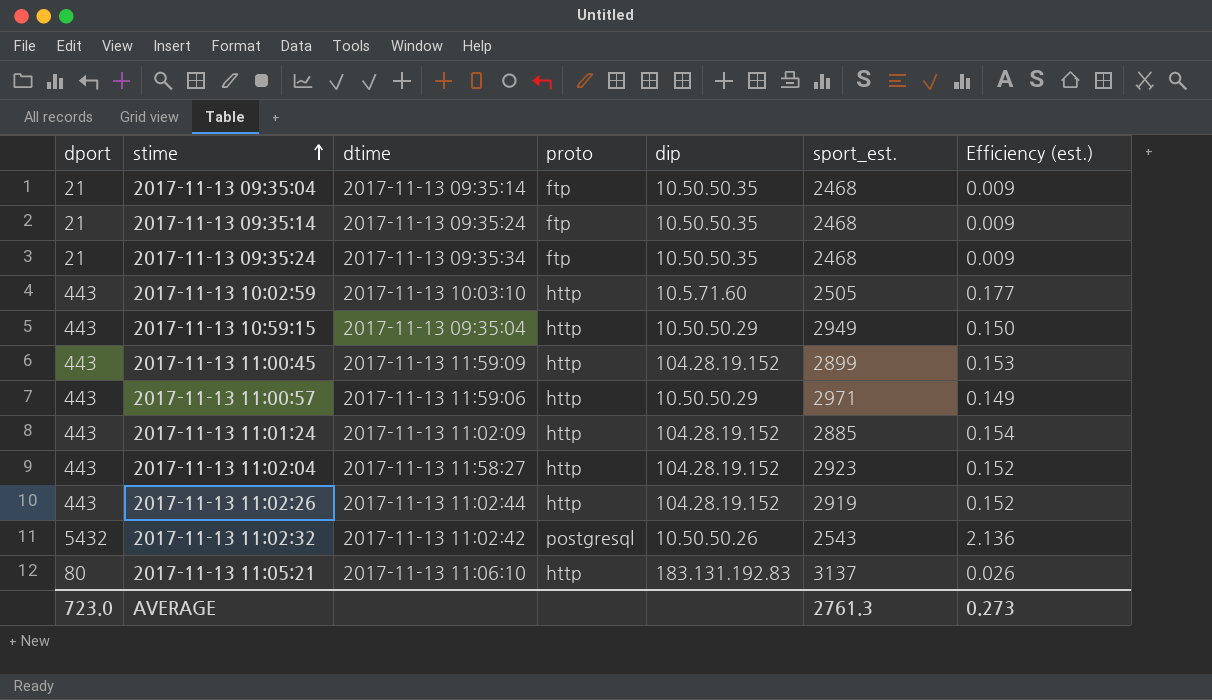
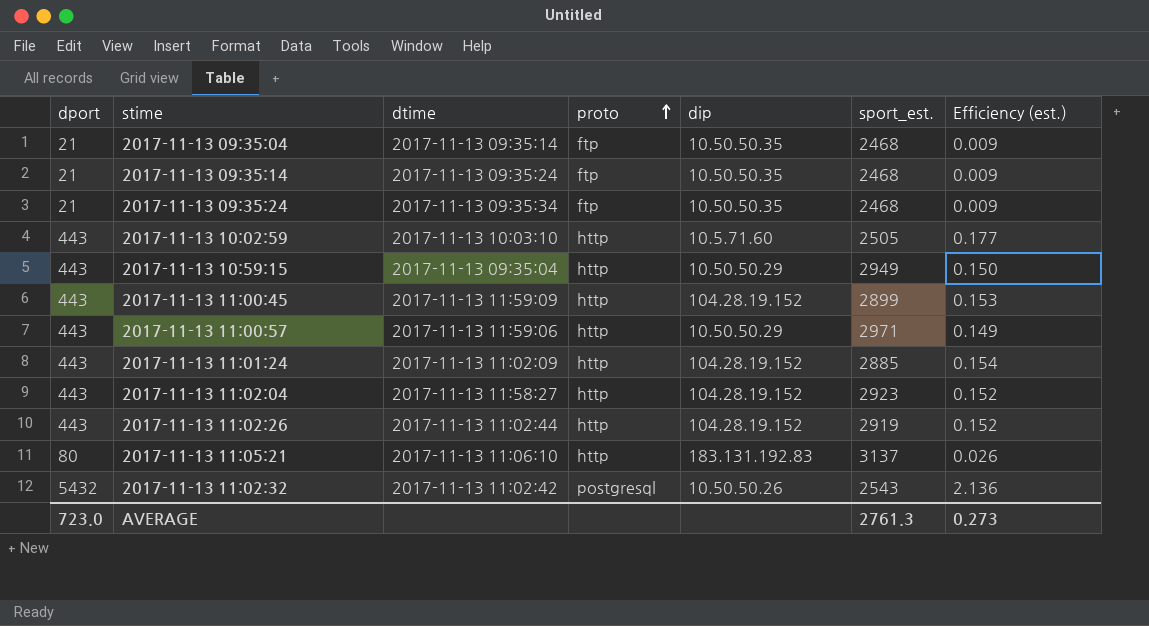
row order: stime ascending -> proto ascending

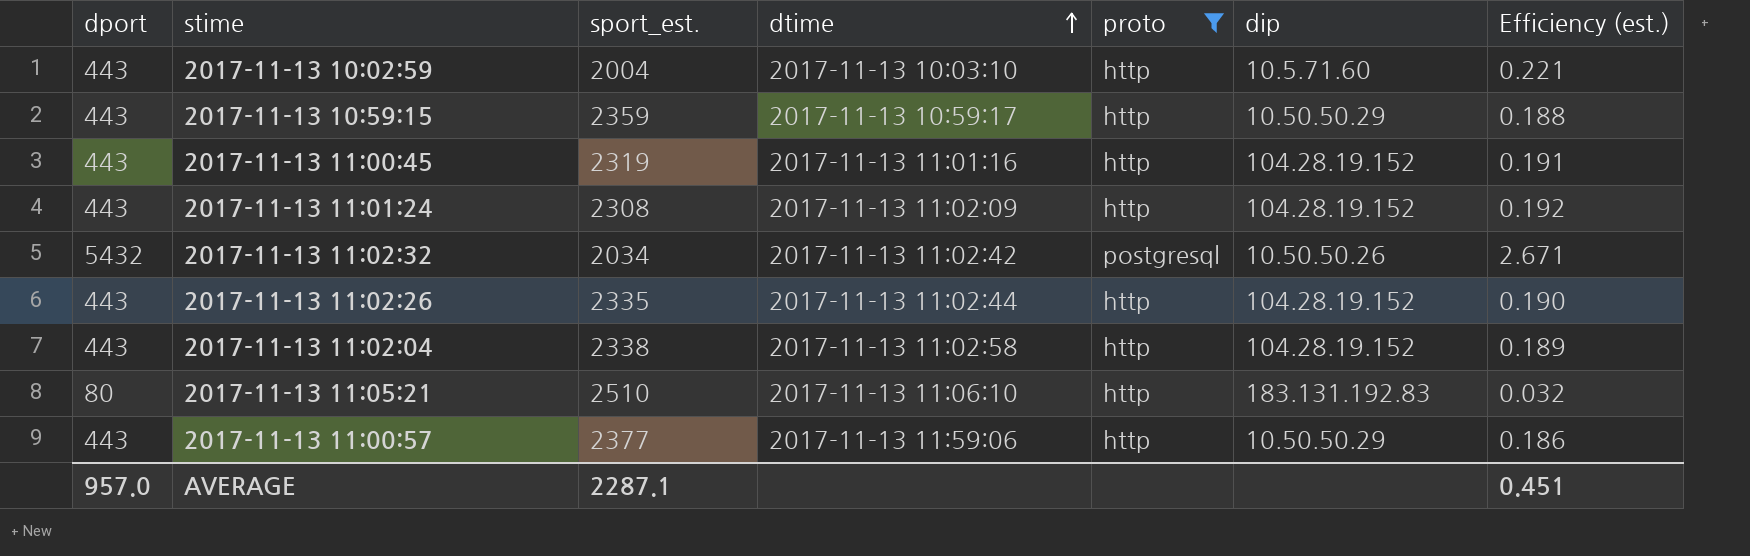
filter: none -> proto != ftp
row order: proto ascending -> dtime ascending
column sport_est. | position: 6 -> 3
2017-11-13 10:02:59 | sport_est.: 2505 -> 2004
2017-11-13 10:02:59 | Efficiency (est.): 0.177 -> 0.221
2017-11-13 10:59:15 | sport_est.: 2949 -> 2359
2017-11-13 10:59:15 | dtime: 2017-11-13 09:35:04 -> 2017-11-13 10:59:17
2017-11-13 10:59:15 | Efficiency (est.): 0.150 -> 0.188
2017-11-13 11:00:45 | sport_est.: 2899 -> 2319
2017-11-13 11:00:45 | dtime: 2017-11-13 11:59:09 -> 2017-11-13 11:01:16
2017-11-13 11:00:45 | Efficiency (est.): 0.153 -> 0.191
2017-11-13 11:01:24 | sport_est.: 2885 -> 2308
2017-11-13 11:01:24 | Efficiency (est.): 0.154 -> 0.192
2017-11-13 11:02:32 | sport_est.: 2543 -> 2034
2017-11-13 11:02:32 | Efficiency (est.): 2.136 -> 2.671
2017-11-13 11:02:26 | sport_est.: 2919 -> 2335
2017-11-13 11:02:26 | Efficiency (est.): 0.152 -> 0.190
2017-11-13 11:02:04 | sport_est.: 2923 -> 2338
2017-11-13 11:02:04 | dtime: 2017-11-13 11:58:27 -> 2017-11-13 11:02:58
2017-11-13 11:02:04 | Efficiency (est.): 0.152 -> 0.189
2017-11-13 11:05:21 | sport_est.: 3137 -> 2510
2017-11-13 11:05:21 | Efficiency (est.): 0.026 -> 0.032
2017-11-13 11:00:57 | sport_est.: 2971 -> 2377
2017-11-13 11:00:57 | Efficiency (est.): 0.149 -> 0.186
AVERAGE | dport: 723.0 -> 957.0
AVERAGE | sport_est.: 2761.3 -> 2287.1
AVERAGE | Efficiency (est.): 0.273 -> 0.451

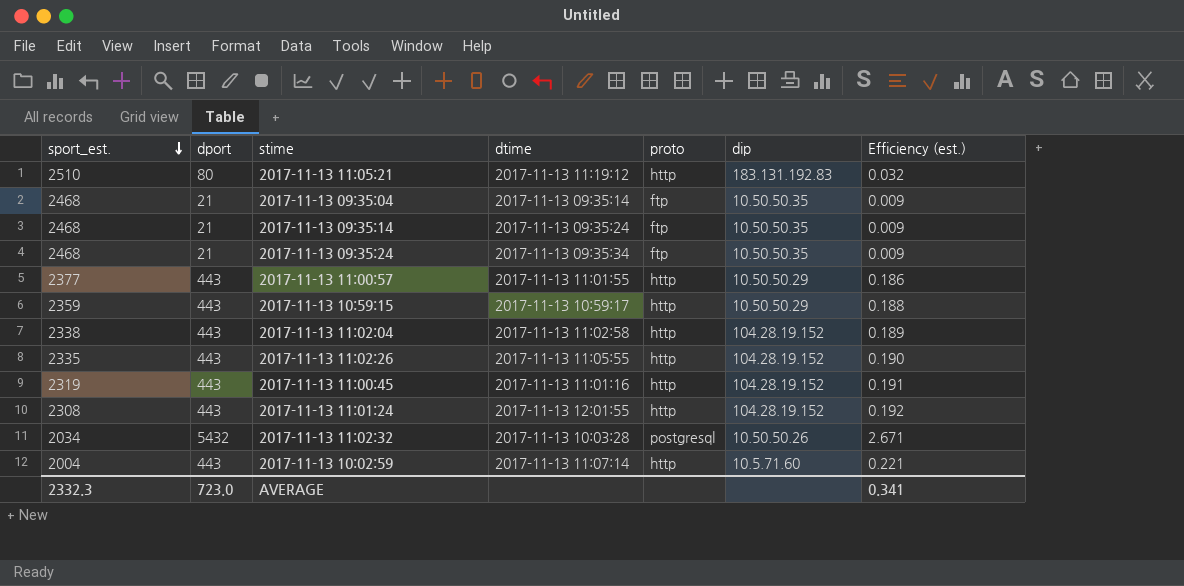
filter: proto != ftp -> none
row order: dtime ascending -> sport_est. descending
column sport_est. | position: 3 -> 1
2017-11-13 11:05:21 | dtime: 2017-11-13 11:06:10 -> 2017-11-13 11:19:12
2017-11-13 11:00:57 | dtime: 2017-11-13 11:59:06 -> 2017-11-13 11:01:55
2017-11-13 11:02:26 | dtime: 2017-11-13 11:02:44 -> 2017-11-13 11:05:55
2017-11-13 11:01:24 | dtime: 2017-11-13 11:02:09 -> 2017-11-13 12:01:55
2017-11-13 11:02:32 | dtime: 2017-11-13 11:02:42 -> 2017-11-13 10:03:28
2017-11-13 10:02:59 | dtime: 2017-11-13 10:03:10 -> 2017-11-13 11:07:14
AVERAGE | sport_est.: 2287.1 -> 2332.3
AVERAGE | dport: 957.0 -> 723.0
AVERAGE | Efficiency (est.): 0.451 -> 0.341

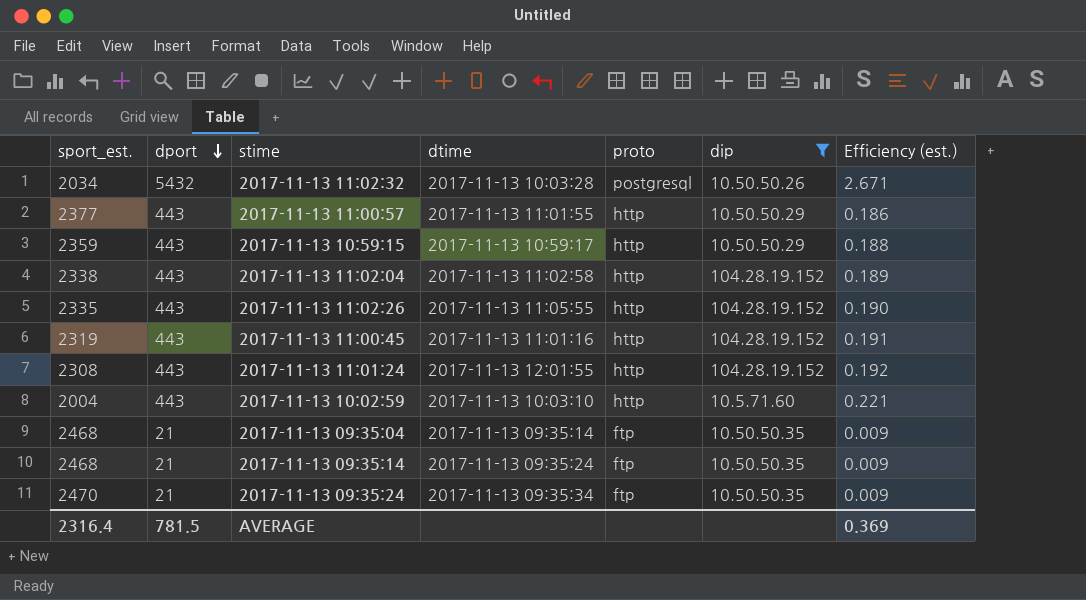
filter: none -> dip != 183.131.192.83
row order: sport_est. descending -> dport descending
2017-11-13 10:02:59 | dtime: 2017-11-13 11:07:14 -> 2017-11-13 10:03:10
2017-11-13 09:35:24 | sport_est.: 2468 -> 2470
AVERAGE | sport_est.: 2332.3 -> 2316.4
AVERAGE | dport: 723.0 -> 781.5
AVERAGE | Efficiency (est.): 0.341 -> 0.369

